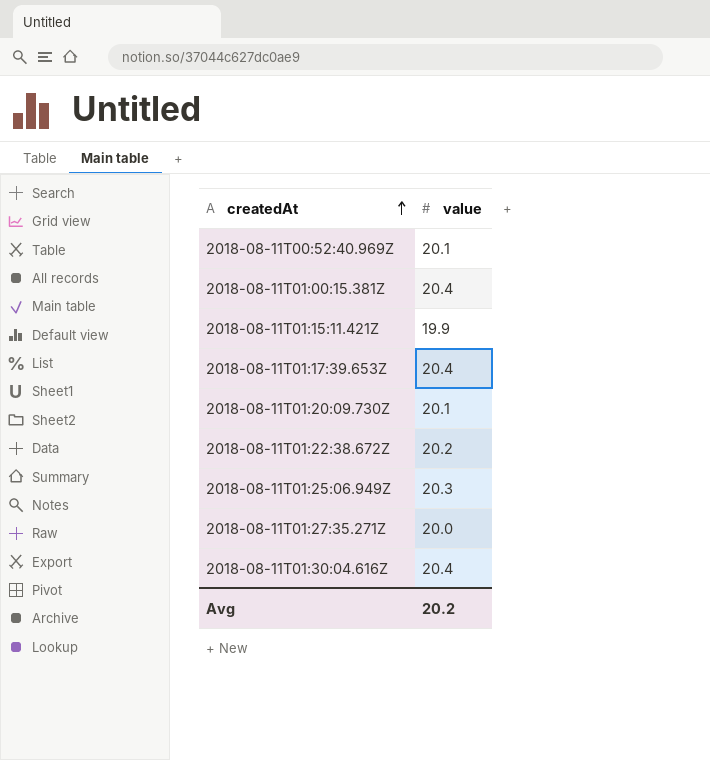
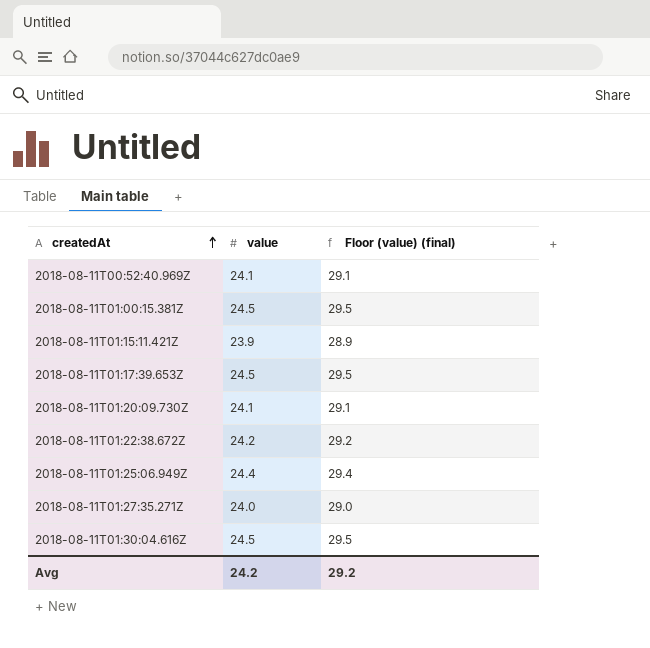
column Floor (value) (final) | formula: none -> [value] + 5
2018-08-11T00:52:40.969Z | value: 20.1 -> 24.1
2018-08-11T01:00:15.381Z | value: 20.4 -> 24.5
2018-08-11T01:15:11.421Z | value: 19.9 -> 23.9
2018-08-11T01:17:39.653Z | value: 20.4 -> 24.5
2018-08-11T01:20:09.730Z | value: 20.1 -> 24.1
2018-08-11T01:22:38.672Z | value: 20.2 -> 24.2
2018-08-11T01:25:06.949Z | value: 20.3 -> 24.4
2018-08-11T01:27:35.271Z | value: 20.0 -> 24.0
2018-08-11T01:30:04.616Z | value: 20.4 -> 24.5
Avg | value: 20.2 -> 24.2

